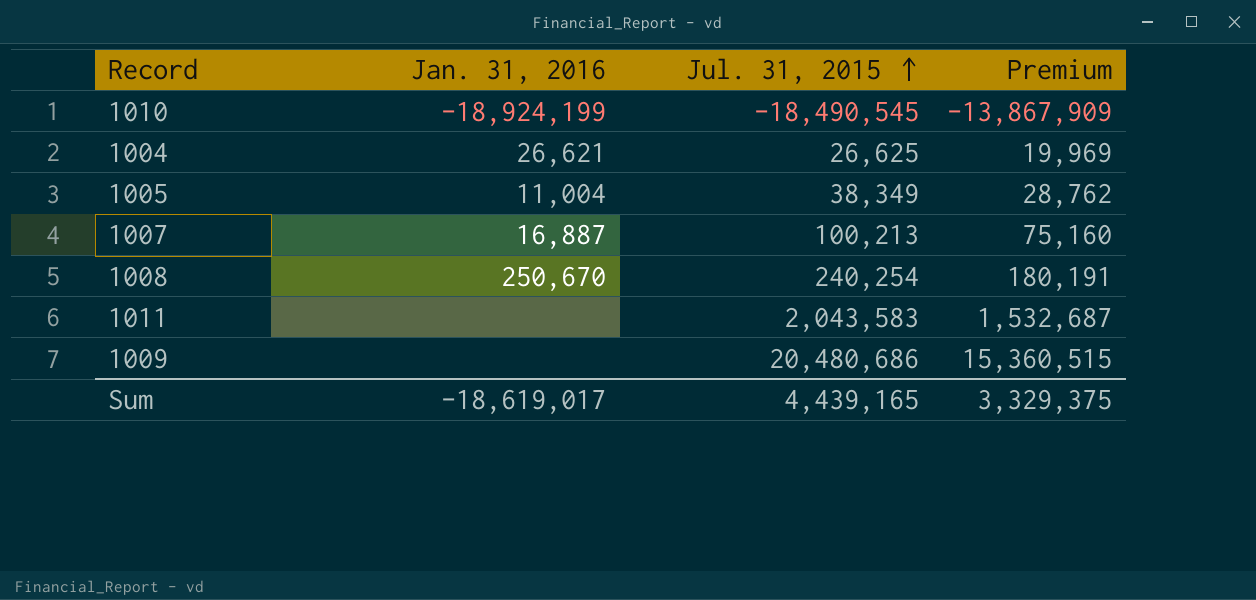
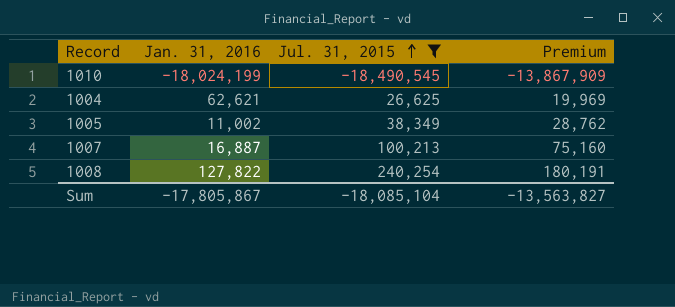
filter: none -> Jul. 31, 2015 <= 240,254
1010 | Jan. 31, 2016: -18,924,199 -> -18,024,199
1004 | Jan. 31, 2016: 26,621 -> 62,621
1005 | Jan. 31, 2016: 11,004 -> 11,002
1008 | Jan. 31, 2016: 250,670 -> 127,822
Sum | Jan. 31, 2016: -18,619,017 -> -17,805,867
Sum | Jul. 31, 2015: 4,439,165 -> -18,085,104
Sum | Premium: 3,329,375 -> -13,563,827

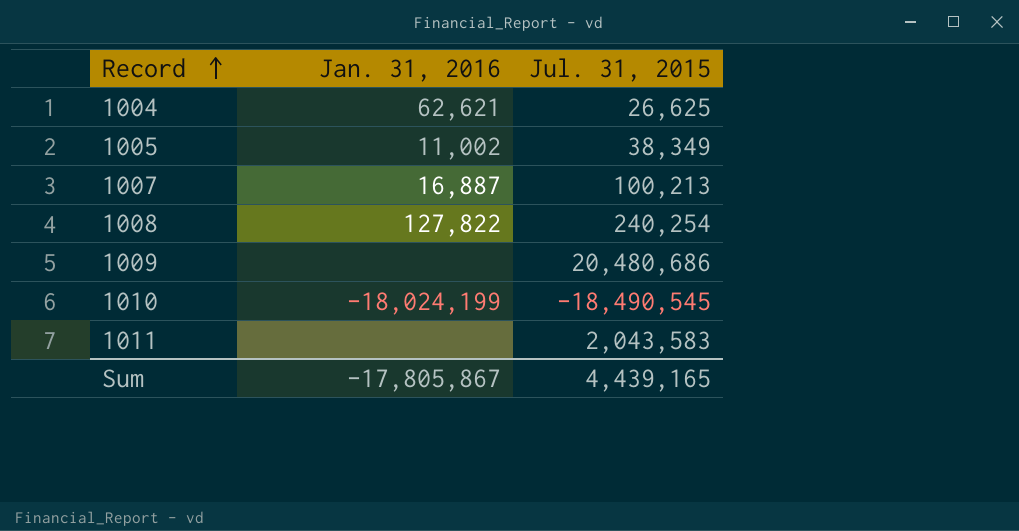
filter: Jul. 31, 2015 <= 240,254 -> none
row order: Jul. 31, 2015 ascending -> Record ascending
column Premium | formula: [Jul. 31, 2015] * 0.75 -> none
Sum | Jul. 31, 2015: -18,085,104 -> 4,439,165

